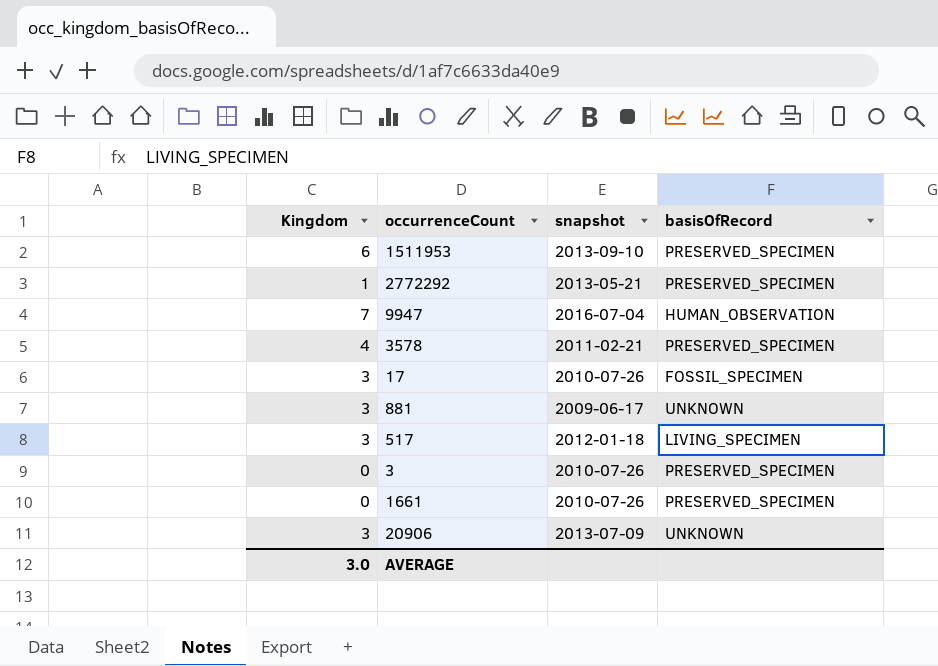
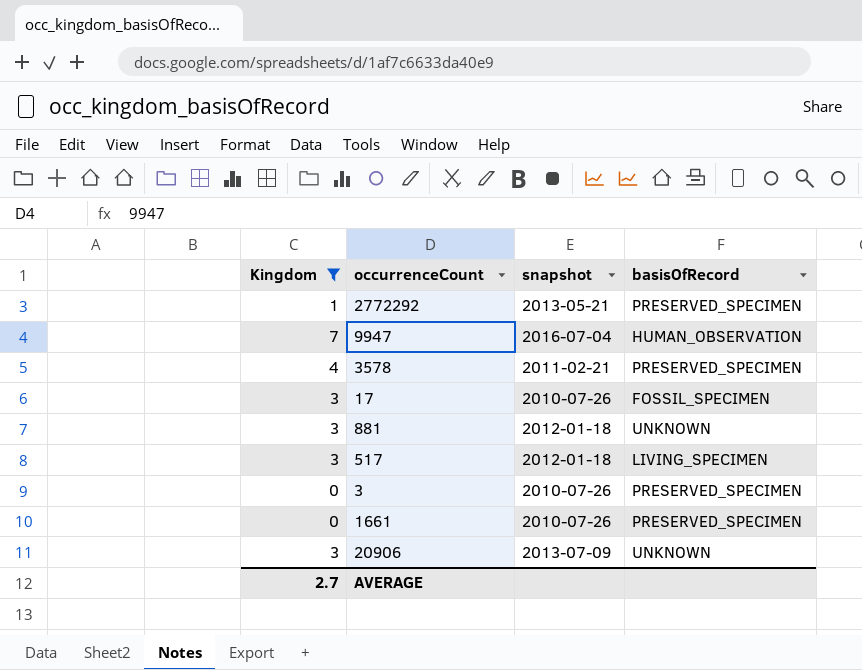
filter: none -> Kingdom != 6
881 | snapshot: 2009-06-17 -> 2012-01-18
AVERAGE | Kingdom: 3.0 -> 2.7

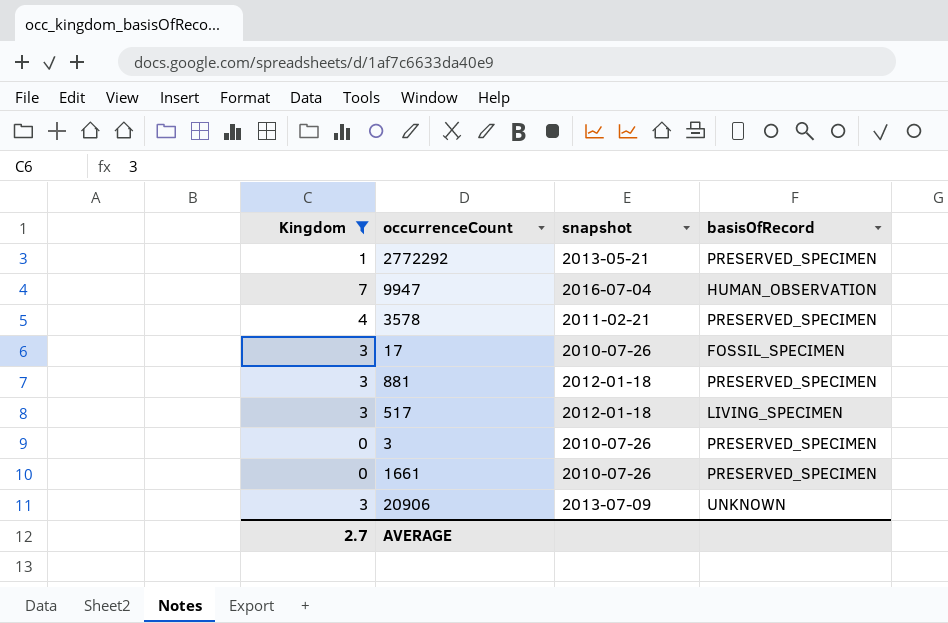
881 | basisOfRecord: UNKNOWN -> PRESERVED_SPECIMEN

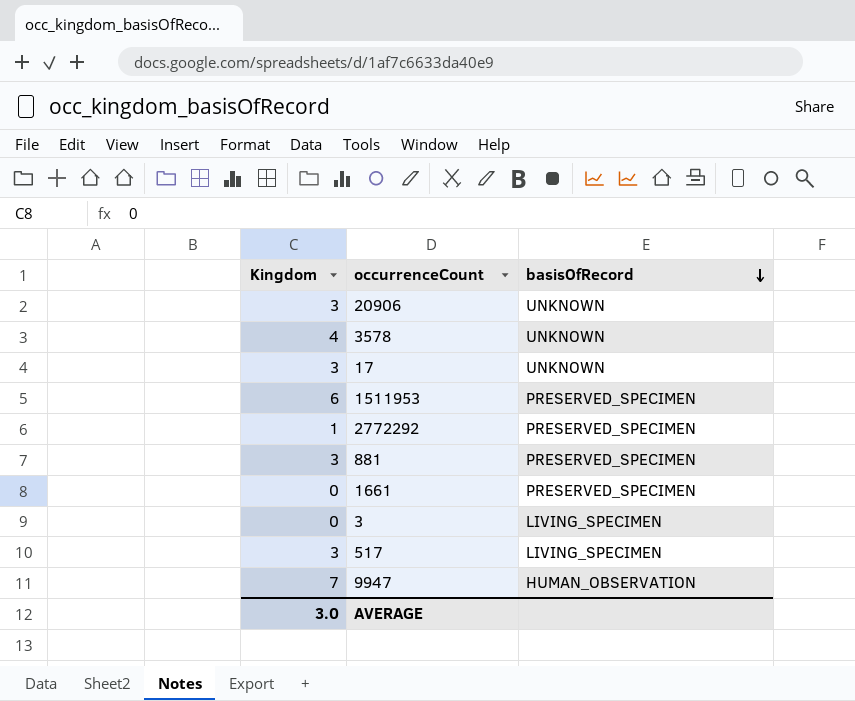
filter: Kingdom != 6 -> none
row order: none -> basisOfRecord descending
column snapshot | position: 3 -> none
3578 | basisOfRecord: PRESERVED_SPECIMEN -> UNKNOWN
17 | basisOfRecord: FOSSIL_SPECIMEN -> UNKNOWN
3 | basisOfRecord: PRESERVED_SPECIMEN -> LIVING_SPECIMEN
AVERAGE | Kingdom: 2.7 -> 3.0

